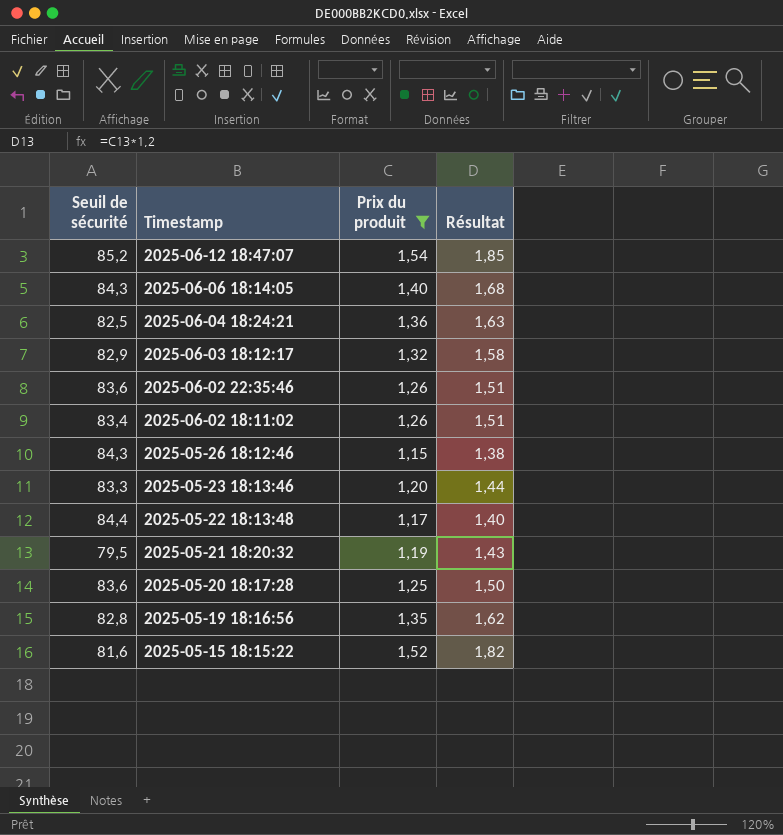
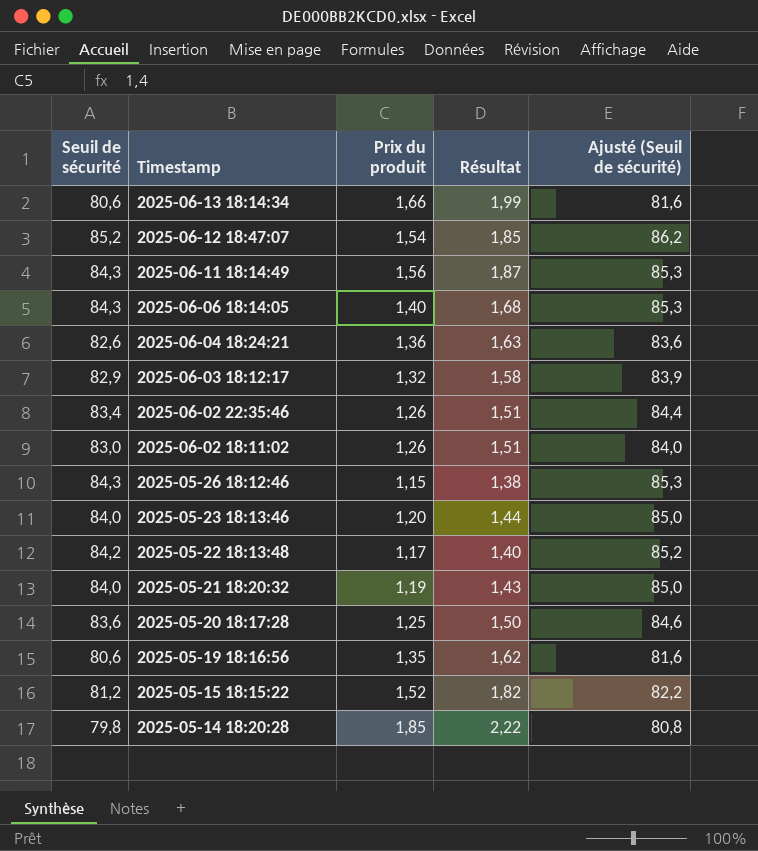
filter: Prix du produit <= 1,54 -> none
column Ajusté (Seuil de sécurité) | formula: none -> [Seuil de sécurité] + 1
2025-06-04 18:24:21 | Seuil de sécurité: 82,5 -> 82,6
2025-06-02 22:35:46 | Seuil de sécurité: 83,6 -> 83,4
2025-06-02 18:11:02 | Seuil de sécurité: 83,4 -> 83,0
2025-05-23 18:13:46 | Seuil de sécurité: 83,3 -> 84,0
2025-05-22 18:13:48 | Seuil de sécurité: 84,4 -> 84,2
2025-05-21 18:20:32 | Seuil de sécurité: 79,5 -> 84,0
2025-05-19 18:16:56 | Seuil de sécurité: 82,8 -> 80,6
2025-05-15 18:15:22 | Seuil de sécurité: 81,6 -> 81,2

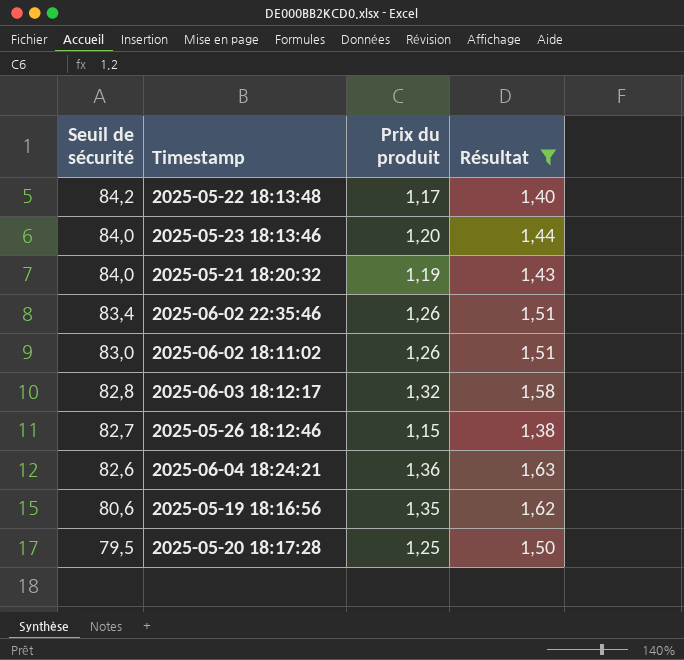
filter: none -> Résultat <= 1,63
row order: Timestamp descending -> Seuil de sécurité descending
column Ajusté (Seuil de sécurité) | formula: [Seuil de sécurité] + 1 -> none
2025-06-03 18:12:17 | Seuil de sécurité: 82,9 -> 82,8
2025-05-26 18:12:46 | Seuil de sécurité: 84,3 -> 82,7
2025-05-20 18:17:28 | Seuil de sécurité: 83,6 -> 79,5

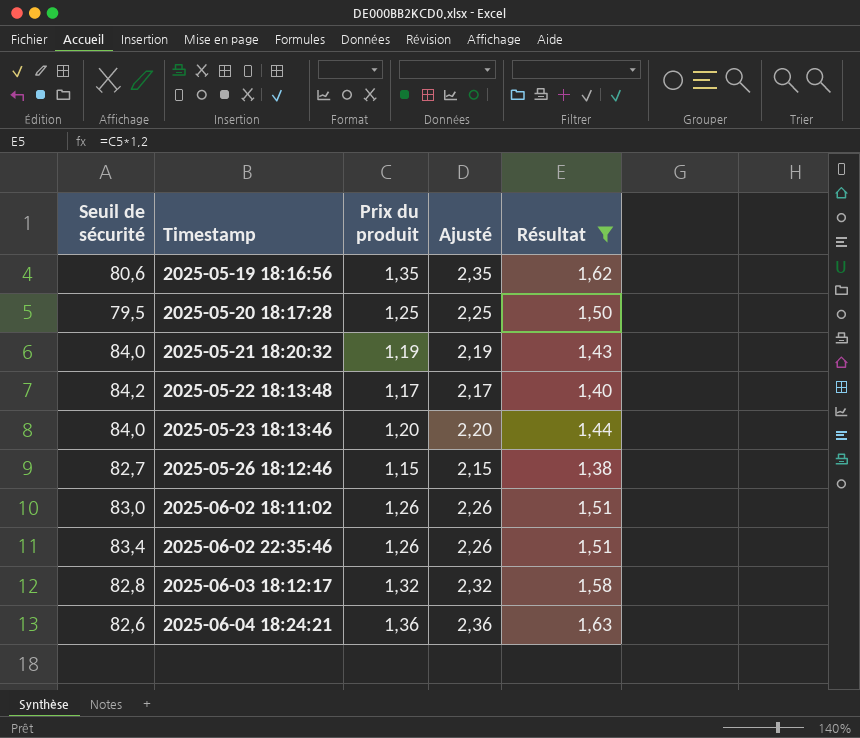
row order: Seuil de sécurité descending -> Timestamp ascending
column Ajusté | formula: none -> [Prix du produit] + 1

